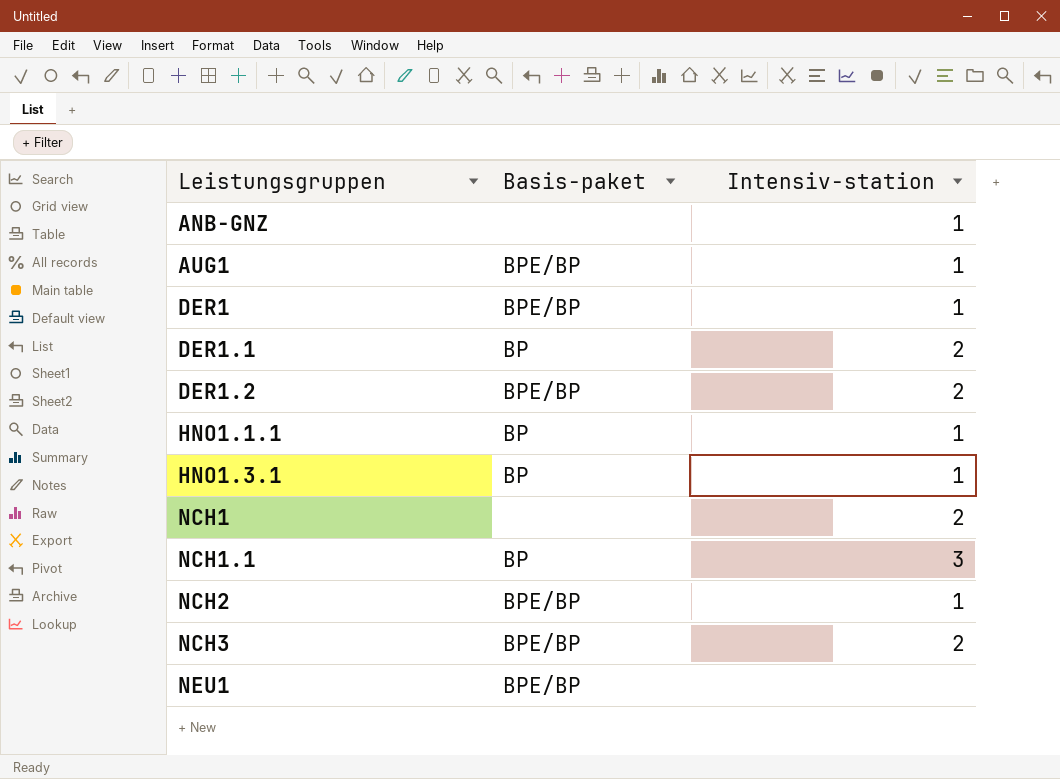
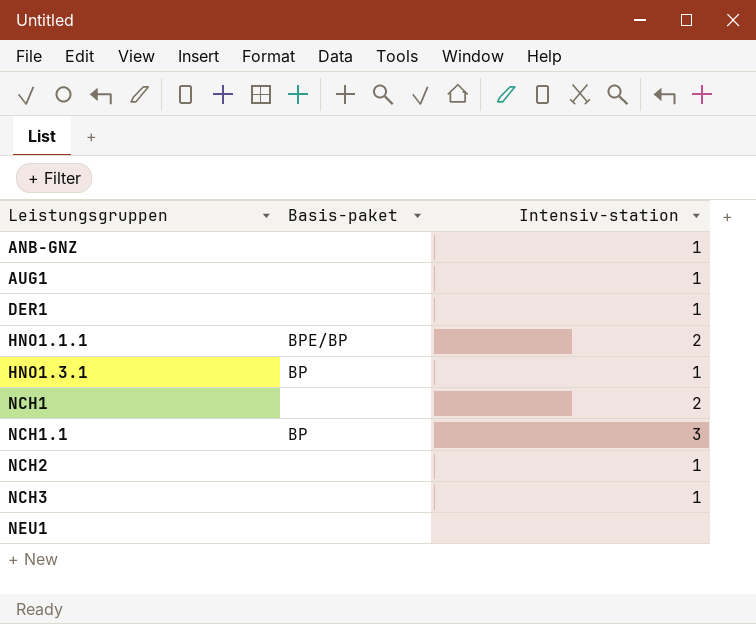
row DER1.1: BP | 2 -> none
row DER1.2: BPE/BP | 2 -> none
AUG1 | Basis-paket: BPE/BP -> none
DER1 | Basis-paket: BPE/BP -> none
HNO1.1.1 | Basis-paket: BP -> BPE/BP
HNO1.1.1 | Intensiv-station: 1 -> 2
NCH2 | Basis-paket: BPE/BP -> none
NCH3 | Basis-paket: BPE/BP -> none
NCH3 | Intensiv-station: 2 -> 1
NEU1 | Basis-paket: BPE/BP -> none

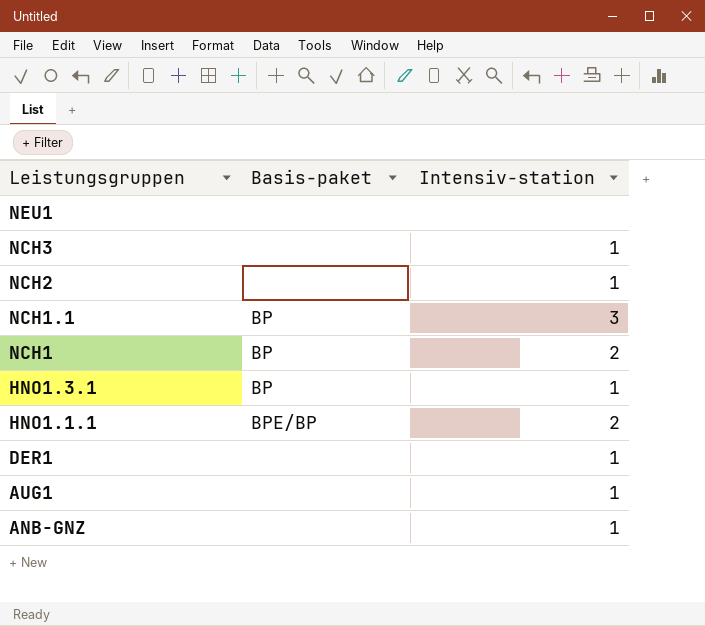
row order: Leistungsgruppen ascending -> Leistungsgruppen descending
NCH1 | Basis-paket: none -> BP

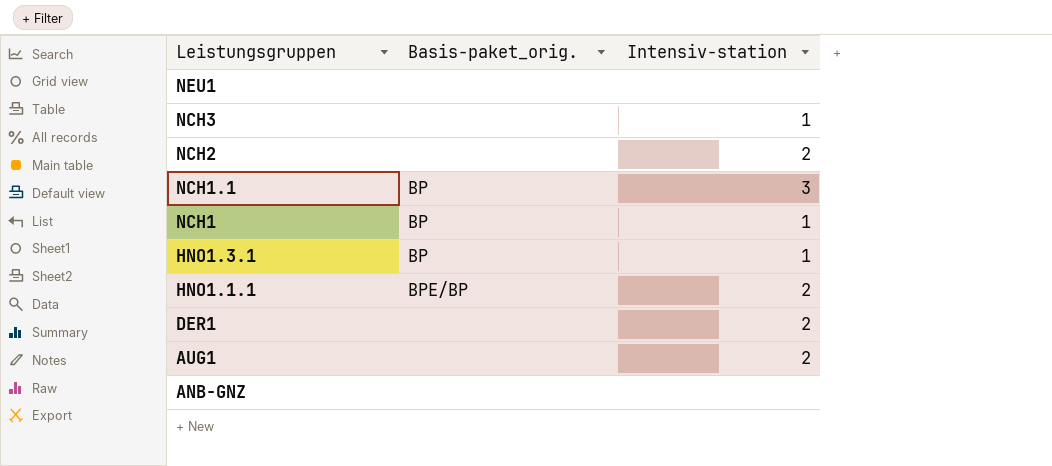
column name: Basis-paket -> Basis-paket_orig.
NCH2 | Intensiv-station: 1 -> 2
NCH1 | Intensiv-station: 2 -> 1
DER1 | Intensiv-station: 1 -> 2
AUG1 | Intensiv-station: 1 -> 2
ANB-GNZ | Intensiv-station: 1 -> none

